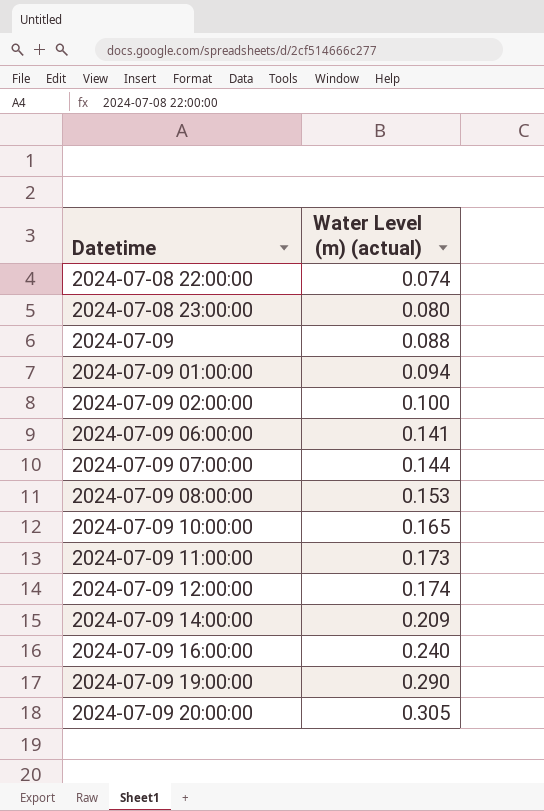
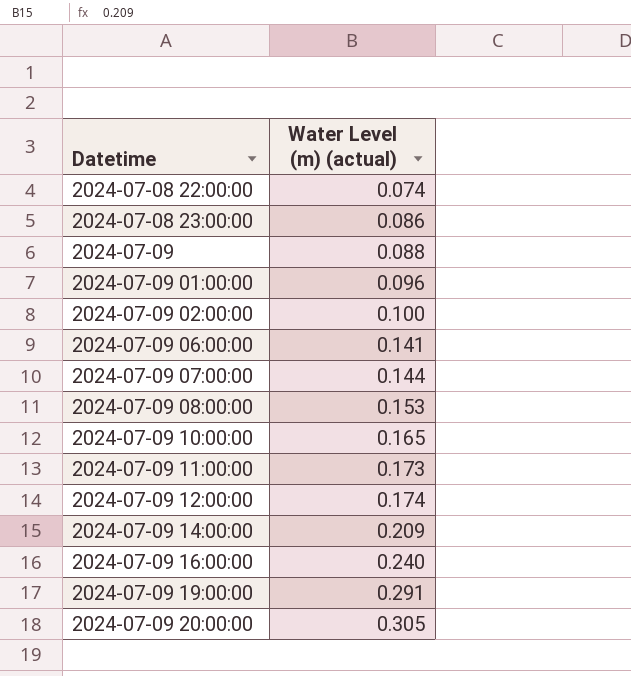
2024-07-08 23:00:00 | Water Level (m) (actual): 0.080 -> 0.086
2024-07-09 01:00:00 | Water Level (m) (actual): 0.094 -> 0.096
2024-07-09 19:00:00 | Water Level (m) (actual): 0.290 -> 0.291

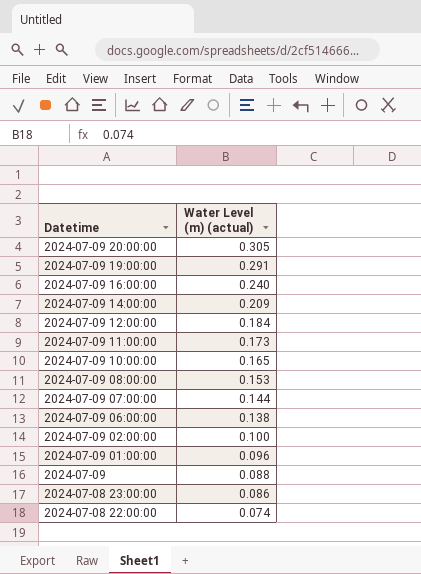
row order: Datetime ascending -> Datetime descending
2024-07-09 12:00:00 | Water Level (m) (actual): 0.174 -> 0.184
2024-07-09 06:00:00 | Water Level (m) (actual): 0.141 -> 0.138

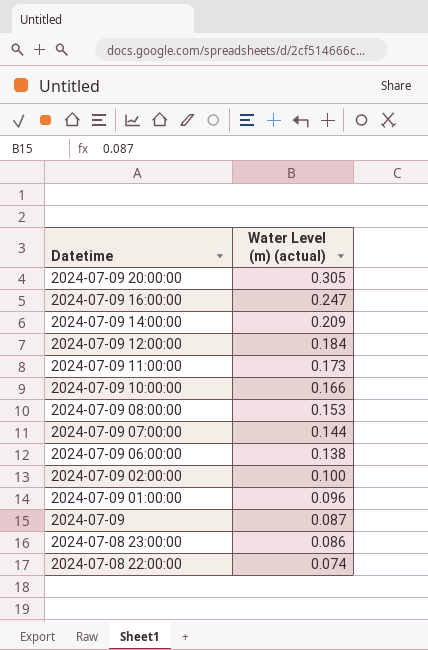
row 2024-07-09 19:00:00: 0.291 -> none
2024-07-09 16:00:00 | Water Level (m) (actual): 0.240 -> 0.247
2024-07-09 10:00:00 | Water Level (m) (actual): 0.165 -> 0.166
2024-07-09 | Water Level (m) (actual): 0.088 -> 0.087

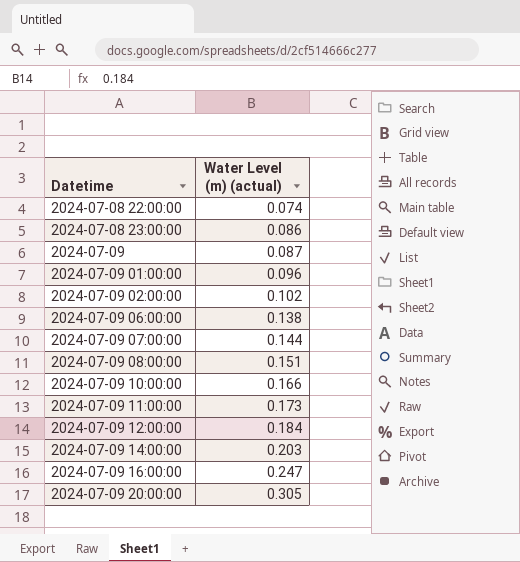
row order: Datetime descending -> Datetime ascending
2024-07-09 02:00:00 | Water Level (m) (actual): 0.100 -> 0.102
2024-07-09 08:00:00 | Water Level (m) (actual): 0.153 -> 0.151
2024-07-09 14:00:00 | Water Level (m) (actual): 0.209 -> 0.203

